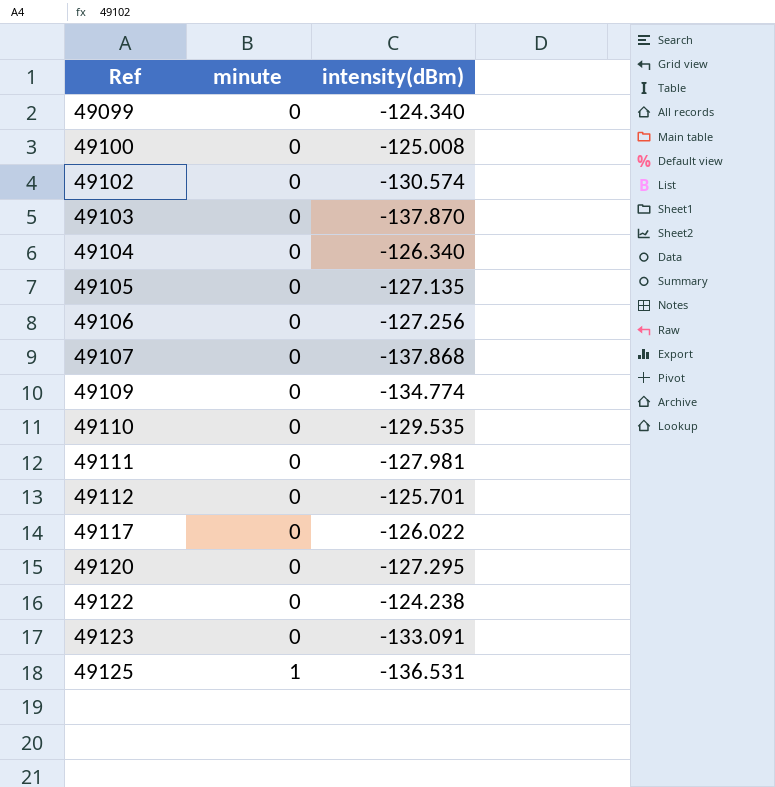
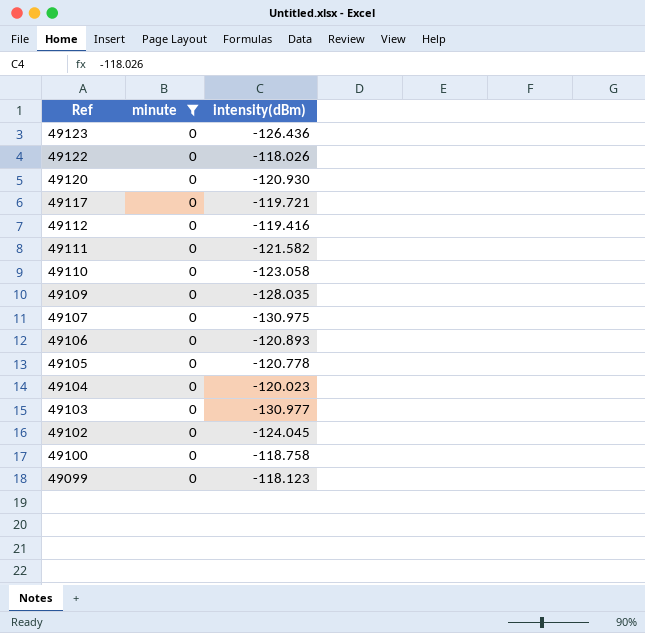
filter: none -> minute = 0
row order: Ref ascending -> Ref descending
49123 | intensity(dBm): -133.091 -> -126.436
49122 | intensity(dBm): -124.238 -> -118.026
49120 | intensity(dBm): -127.295 -> -120.930
49117 | intensity(dBm): -126.022 -> -119.721
49112 | intensity(dBm): -125.701 -> -119.416
49111 | intensity(dBm): -127.981 -> -121.582
49110 | intensity(dBm): -129.535 -> -123.058
49109 | intensity(dBm): -134.774 -> -128.035
49107 | intensity(dBm): -137.868 -> -130.975
49106 | intensity(dBm): -127.256 -> -120.893
49105 | intensity(dBm): -127.135 -> -120.778
49104 | intensity(dBm): -126.340 -> -120.023
49103 | intensity(dBm): -137.870 -> -130.977
49102 | intensity(dBm): -130.574 -> -124.045
49100 | intensity(dBm): -125.008 -> -118.758
49099 | intensity(dBm): -124.340 -> -118.123

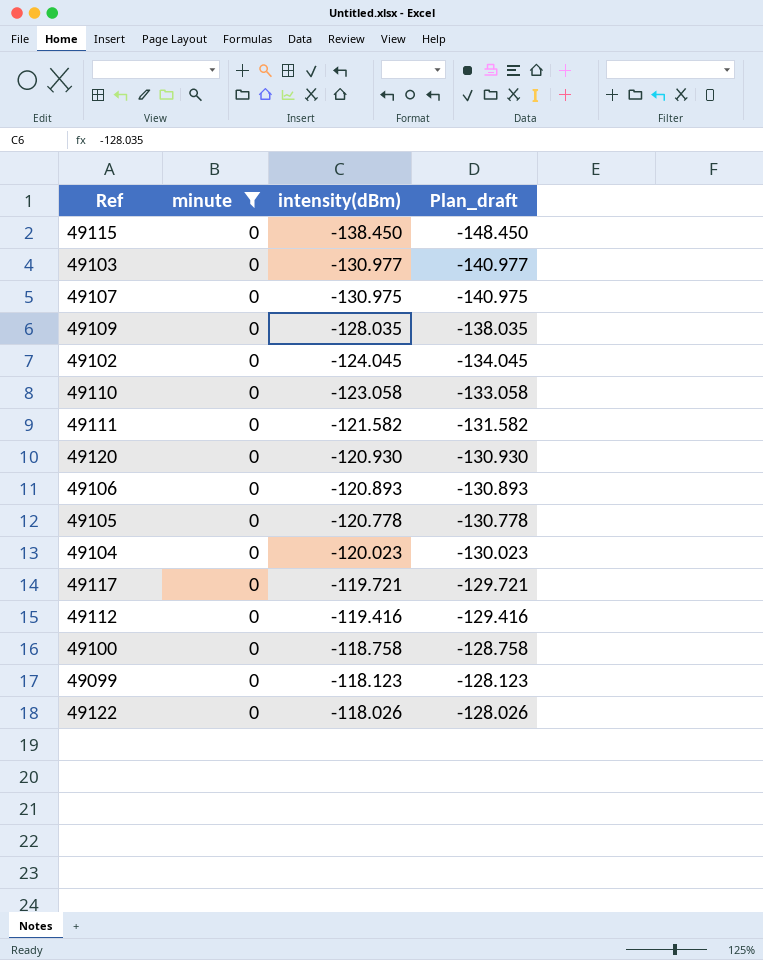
row order: Ref descending -> intensity(dBm) ascending
column Plan_draft | formula: none -> [intensity(dBm)] - 10
row 49123: 0 | -126.436 -> none
row 49115: none -> 0 | -138.450 | -148.450

